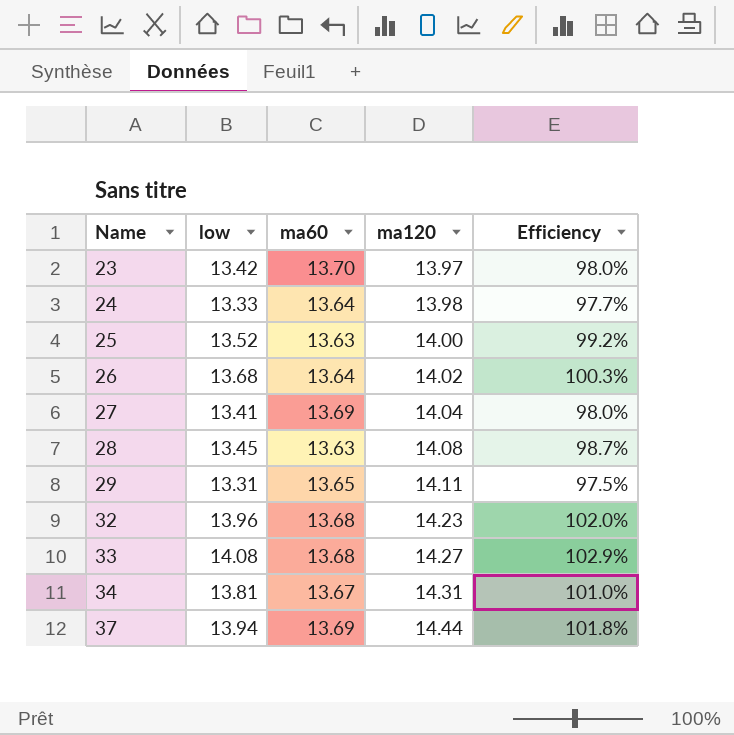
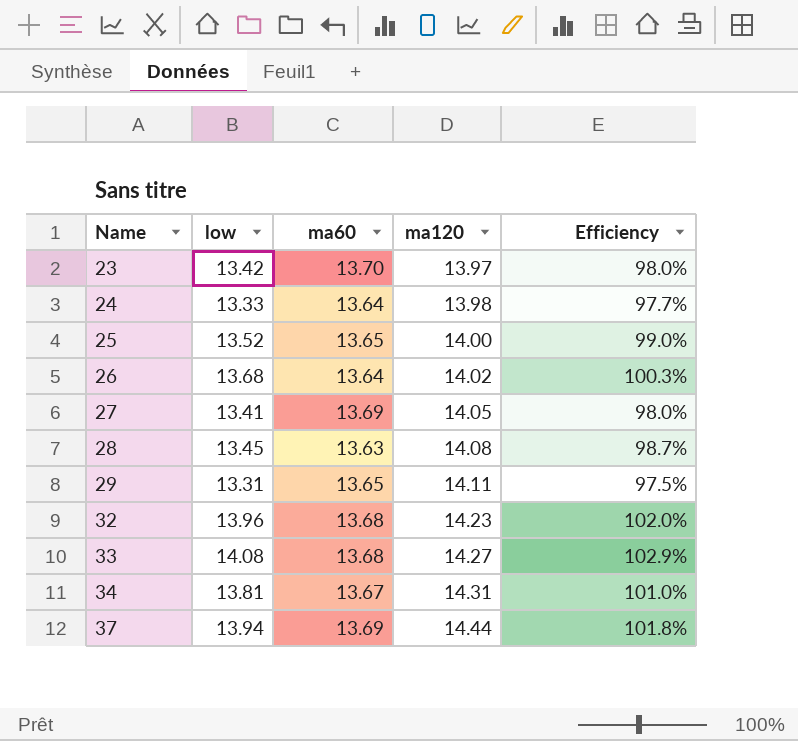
25 | ma60: 13.63 -> 13.65
25 | Efficiency: 99.2% -> 99.0%
27 | ma120: 14.04 -> 14.05

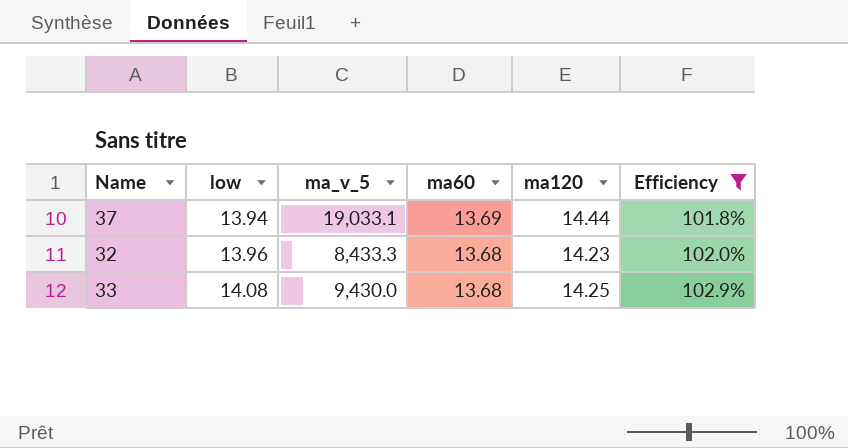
filter: none -> Efficiency >= 101.8%
row order: Name ascending -> low ascending
column ma_v_5 | position: none -> 3
33 | ma120: 14.27 -> 14.25

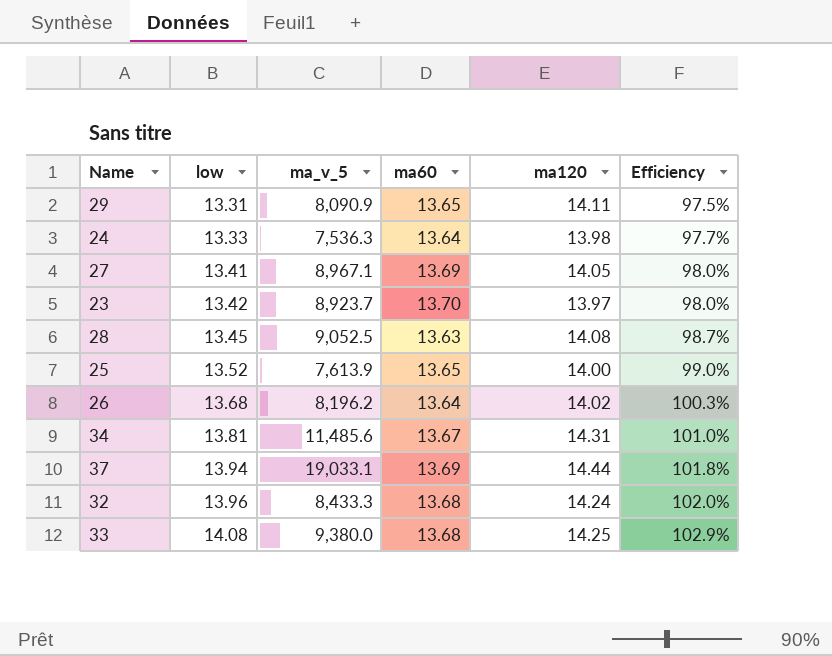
filter: Efficiency >= 101.8% -> none
32 | ma120: 14.23 -> 14.24
33 | ma_v_5: 9,430.0 -> 9,380.0

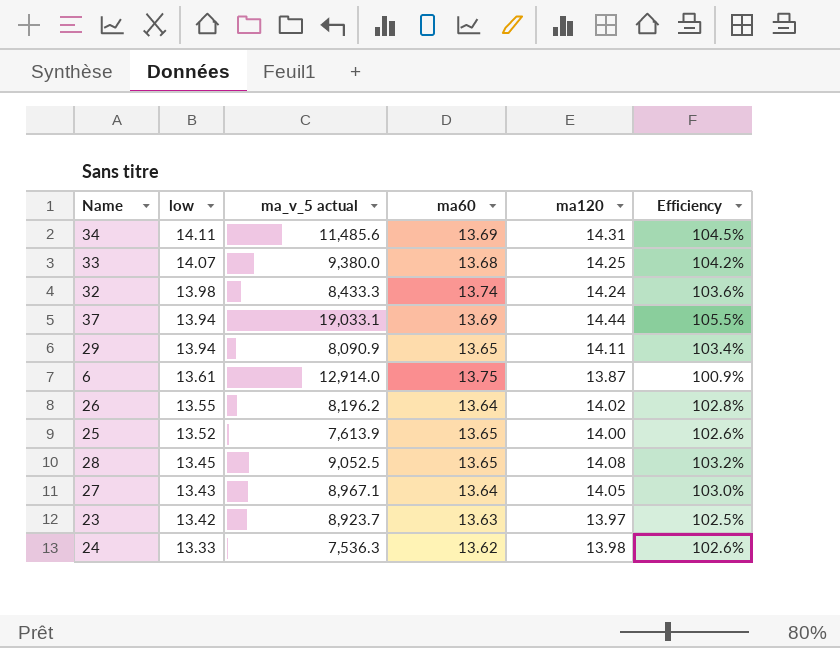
row order: low ascending -> low descending
column name: ma_v_5 -> ma_v_5 actual
column Efficiency | formula: [low] / [ma60] -> [ma120] / [ma60]
34 | low: 13.81 -> 14.11
34 | ma60: 13.67 -> 13.69
33 | low: 14.08 -> 14.07
32 | low: 13.96 -> 13.98
32 | ma60: 13.68 -> 13.74
29 | low: 13.31 -> 13.94
row 6: none -> 13.61 | 12,914.0 | 13.75 | 13.87 | 100.9%
26 | low: 13.68 -> 13.55
28 | ma60: 13.63 -> 13.65
27 | low: 13.41 -> 13.43
27 | ma60: 13.69 -> 13.64
23 | ma60: 13.70 -> 13.63
24 | ma60: 13.64 -> 13.62

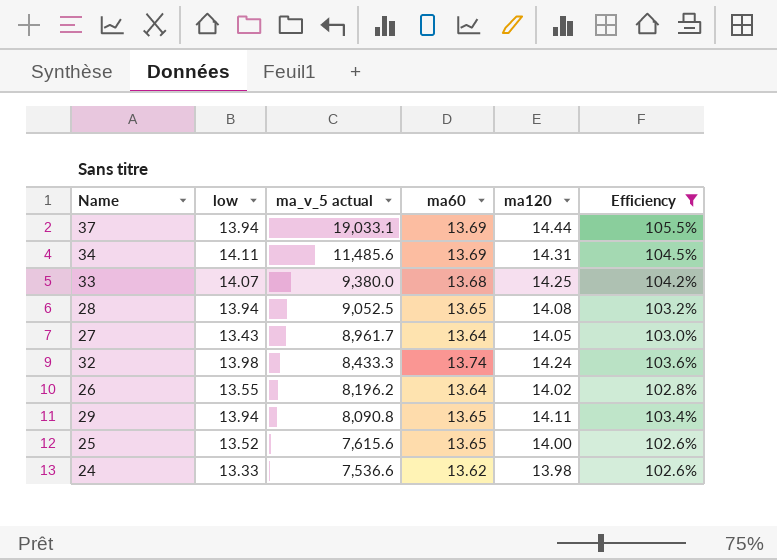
filter: none -> Efficiency >= 102.6%
row order: low descending -> ma_v_5 actual descending
28 | low: 13.45 -> 13.94
27 | ma_v_5 actual: 8,967.1 -> 8,961.7
29 | ma_v_5 actual: 8,090.9 -> 8,090.8
25 | ma_v_5 actual: 7,613.9 -> 7,615.6
24 | ma_v_5 actual: 7,536.3 -> 7,536.6

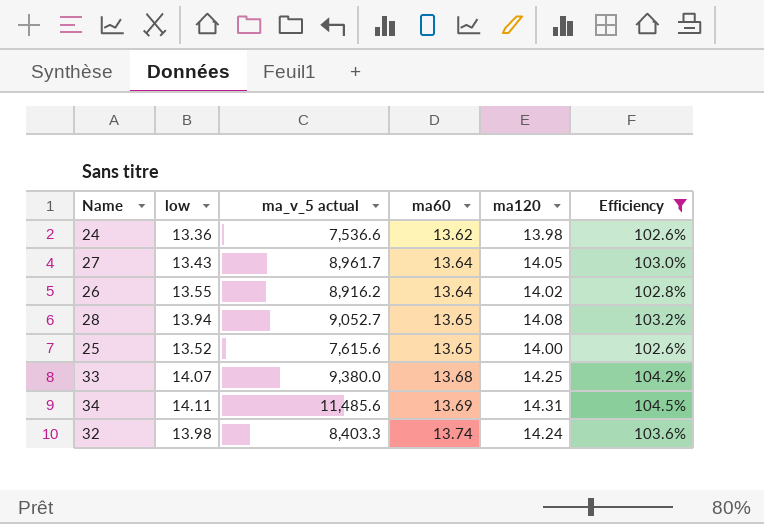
row order: ma_v_5 actual descending -> ma60 ascending
row 37: 13.94 | 19,033.1 | 13.69 | 14.44 | 105.5% -> none
row 29: 13.94 | 8,090.8 | 13.65 | 14.11 | 103.4% -> none
24 | low: 13.33 -> 13.36
26 | ma_v_5 actual: 8,196.2 -> 8,916.2
28 | ma_v_5 actual: 9,052.5 -> 9,052.7
32 | ma_v_5 actual: 8,433.3 -> 8,403.3

